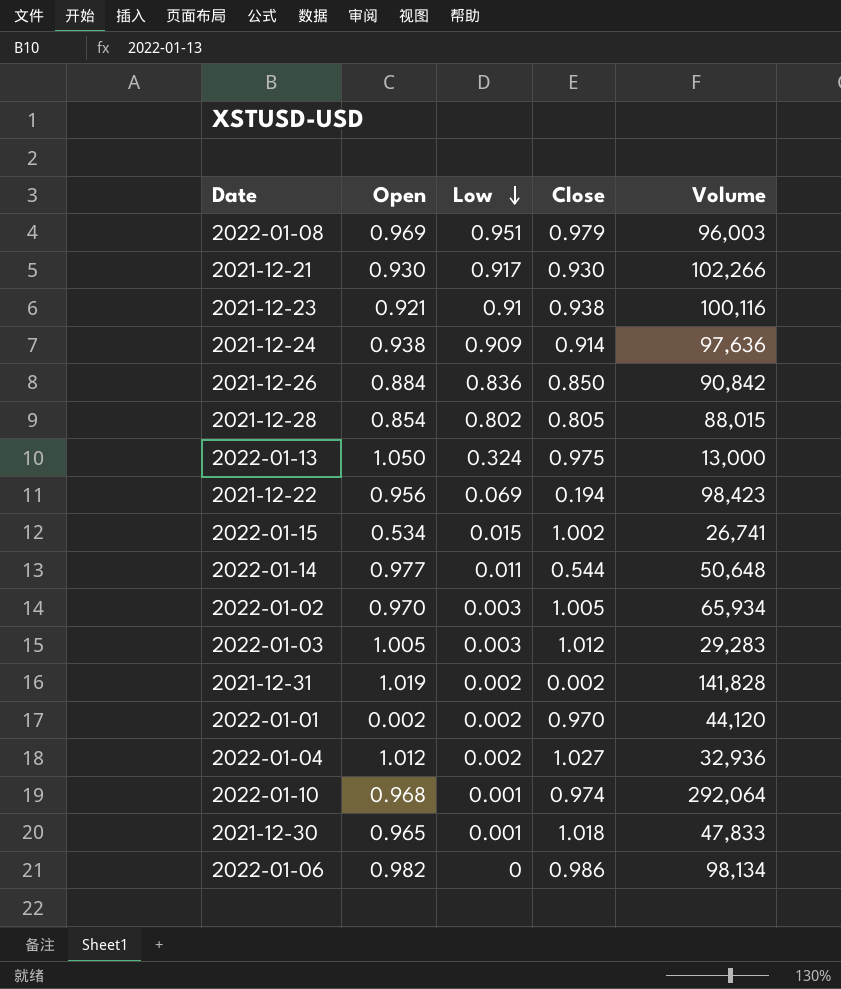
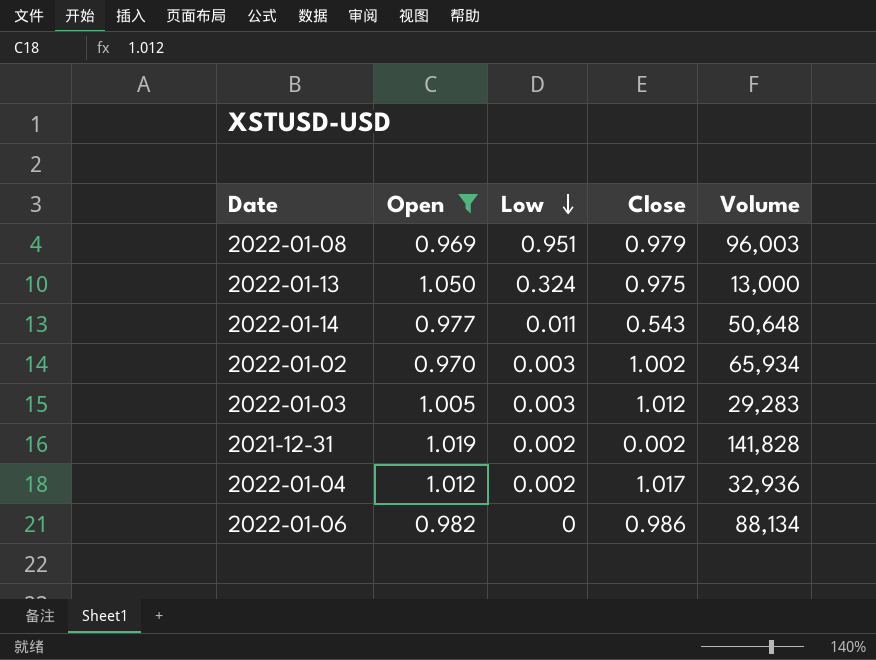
filter: none -> Open >= 0.969
2022-01-14 | Close: 0.544 -> 0.543
2022-01-02 | Close: 1.005 -> 1.002
2022-01-04 | Close: 1.027 -> 1.017
2022-01-06 | Volume: 98,134 -> 88,134

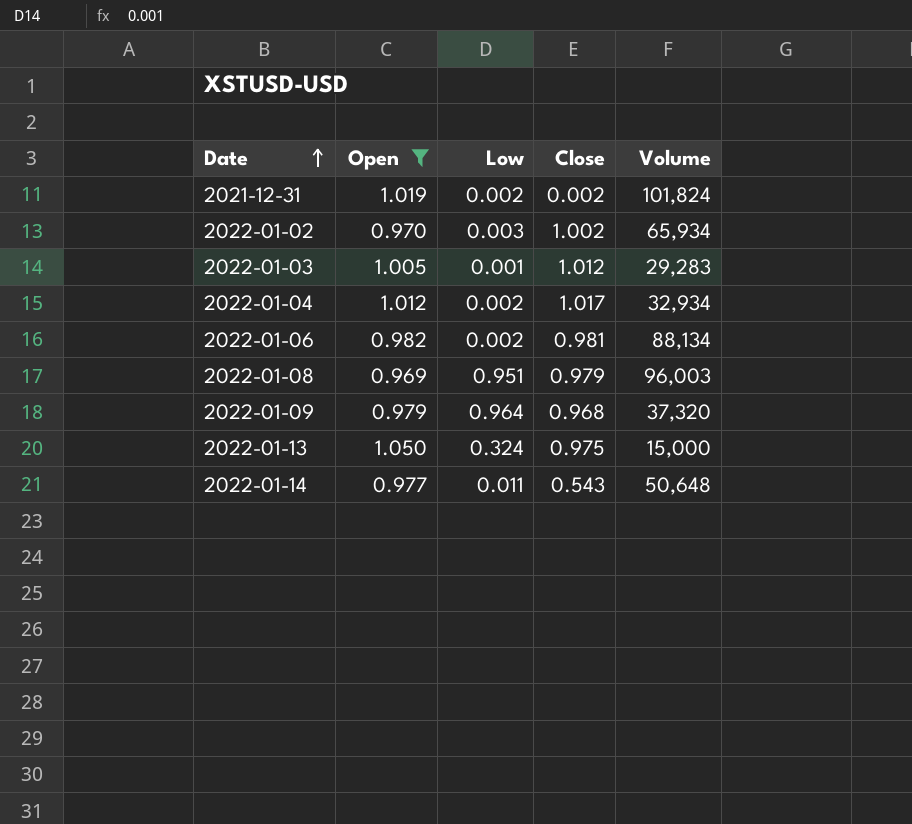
row order: Low descending -> Date ascending
2021-12-31 | Volume: 141,828 -> 101,824
2022-01-03 | Low: 0.003 -> 0.001
2022-01-04 | Volume: 32,936 -> 32,934
2022-01-06 | Low: 0 -> 0.002
2022-01-06 | Close: 0.986 -> 0.981
row 2022-01-09: none -> 0.979 | 0.964 | 0.968 | 37,320
2022-01-13 | Volume: 13,000 -> 15,000

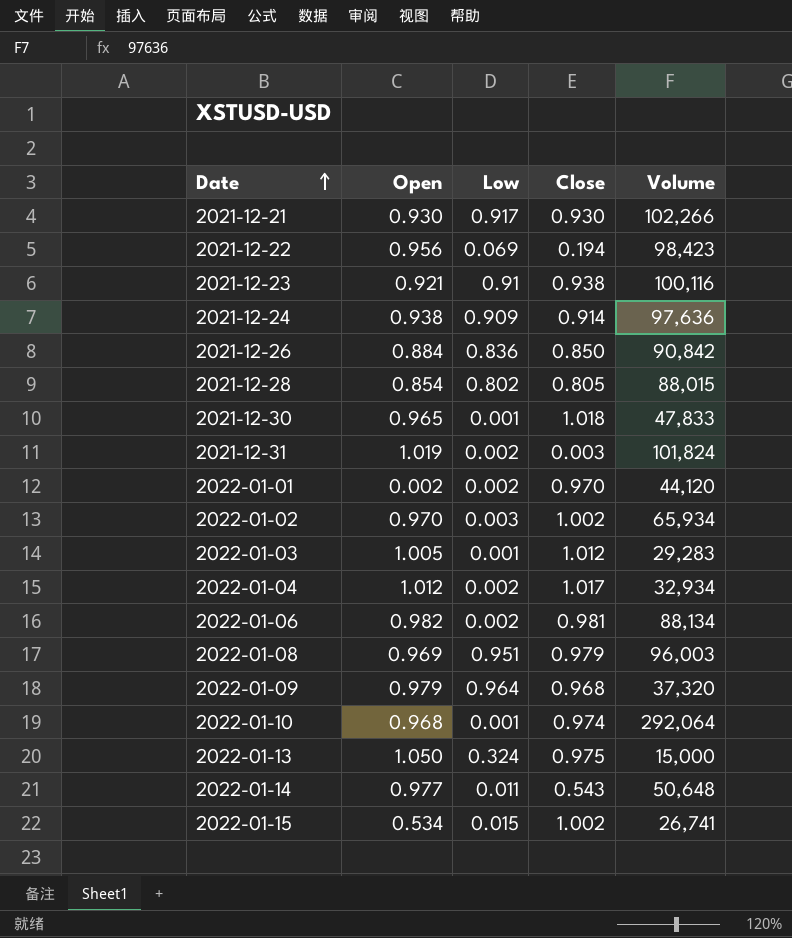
filter: Open >= 0.969 -> none
2021-12-31 | Close: 0.002 -> 0.003

